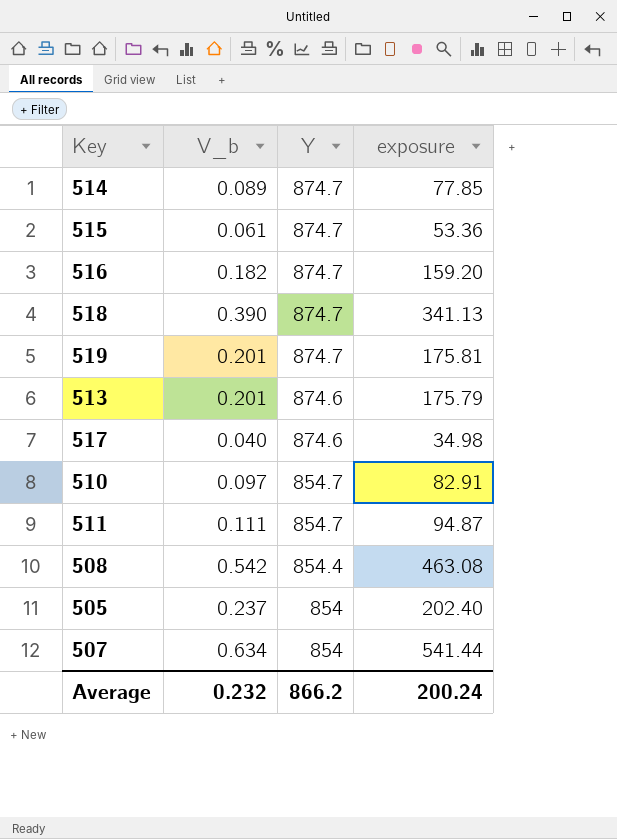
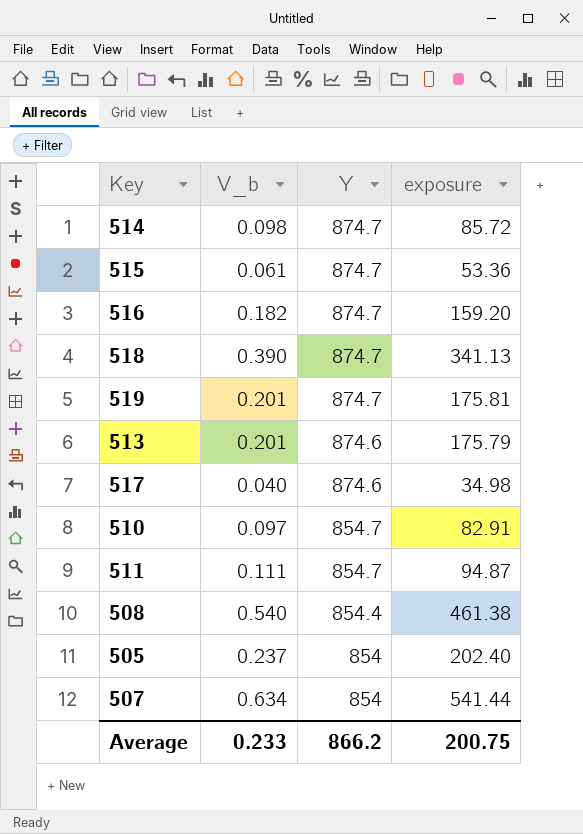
514 | V_b: 0.089 -> 0.098
514 | exposure: 77.85 -> 85.72
508 | V_b: 0.542 -> 0.540
508 | exposure: 463.08 -> 461.38
Average | V_b: 0.232 -> 0.233
Average | exposure: 200.24 -> 200.75

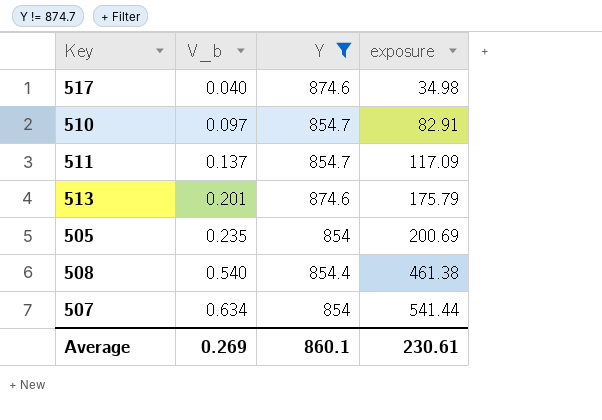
filter: none -> Y != 874.7
row order: Y descending -> V_b ascending
511 | V_b: 0.111 -> 0.137
511 | exposure: 94.87 -> 117.09
505 | V_b: 0.237 -> 0.235
505 | exposure: 202.40 -> 200.69
Average | V_b: 0.233 -> 0.269
Average | Y: 866.2 -> 860.1
Average | exposure: 200.75 -> 230.61

